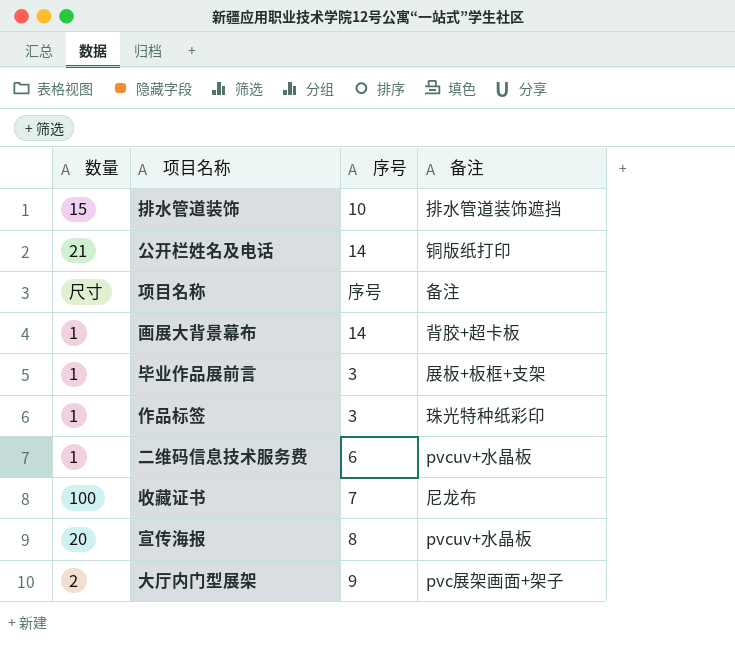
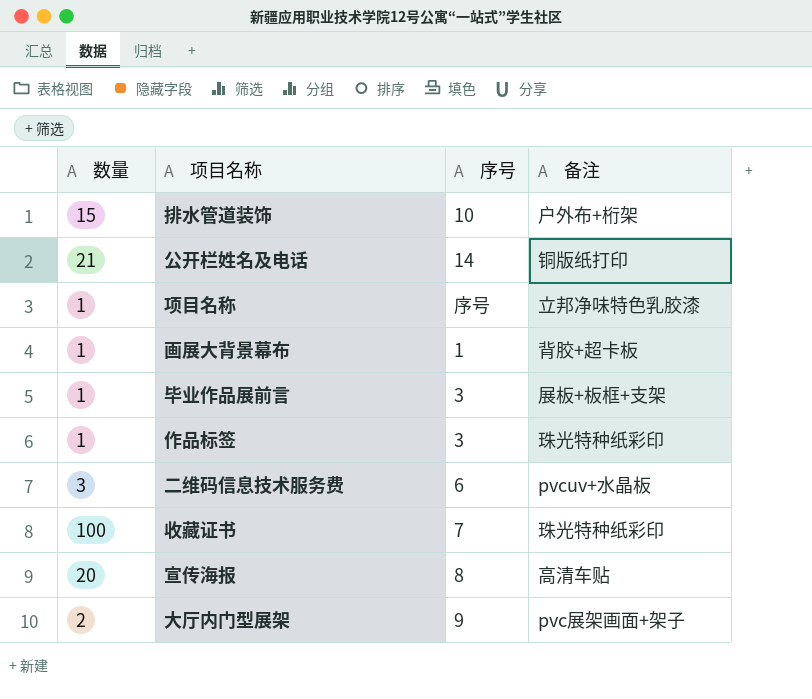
排水管道装饰 | 备注: 排水管道装饰遮挡 -> 户外布+桁架
项目名称 | 数量: 尺寸 -> 1
项目名称 | 备注: 备注 -> 立邦净味特色乳胶漆
画展大背景幕布 | 序号: 14 -> 1
二维码信息技术服务费 | 数量: 1 -> 3
收藏证书 | 备注: 尼龙布 -> 珠光特种纸彩印
宣传海报 | 备注: pvcuv+水晶板 -> 高清车贴

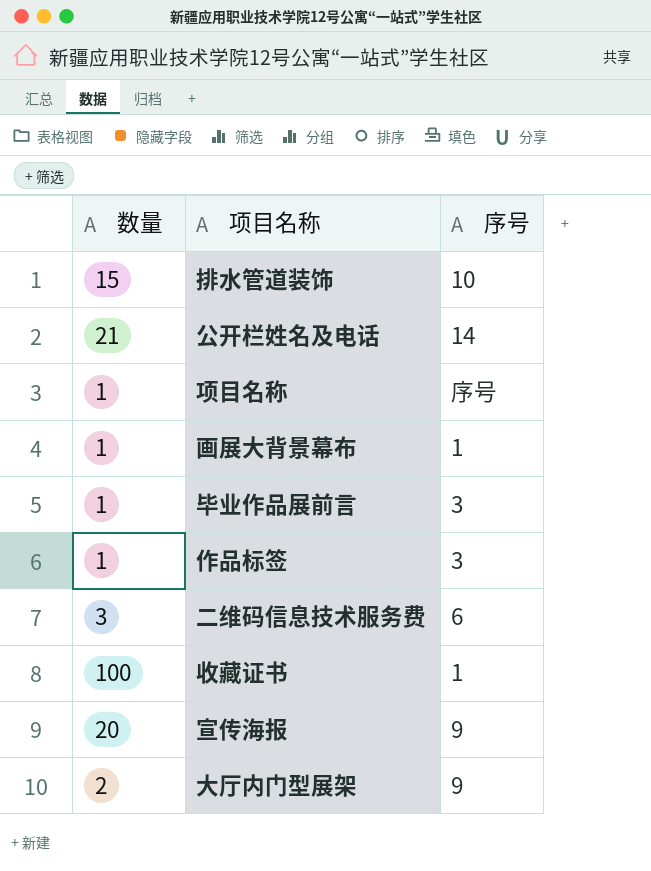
column 备注 | position: 4 -> none
收藏证书 | 序号: 7 -> 1
宣传海报 | 序号: 8 -> 9

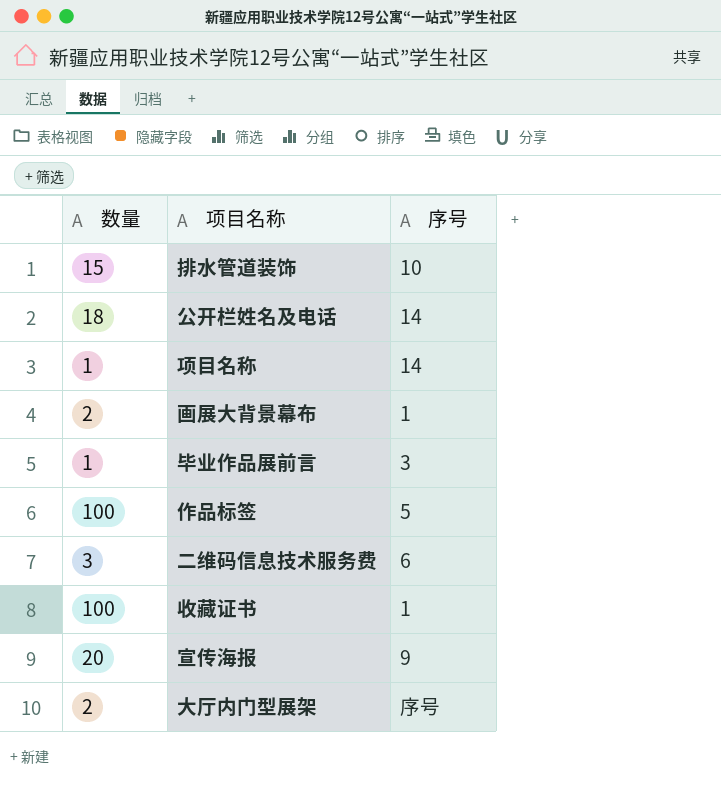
公开栏姓名及电话 | 数量: 21 -> 18
项目名称 | 序号: 序号 -> 14
画展大背景幕布 | 数量: 1 -> 2
作品标签 | 数量: 1 -> 100
作品标签 | 序号: 3 -> 5
大厅内门型展架 | 序号: 9 -> 序号

